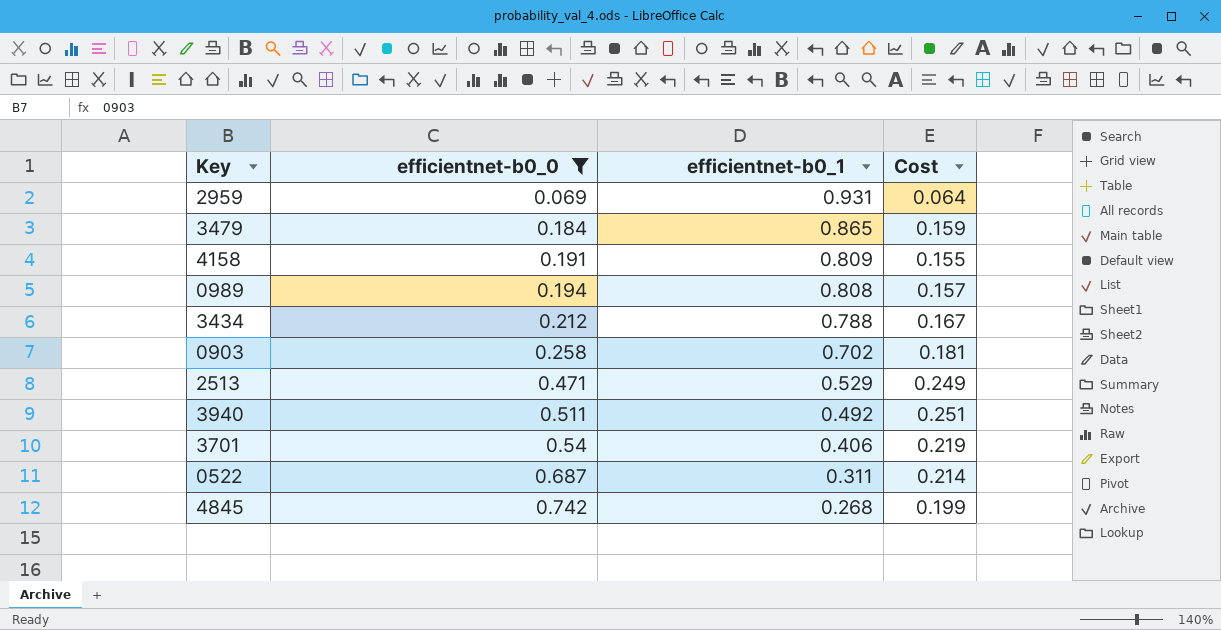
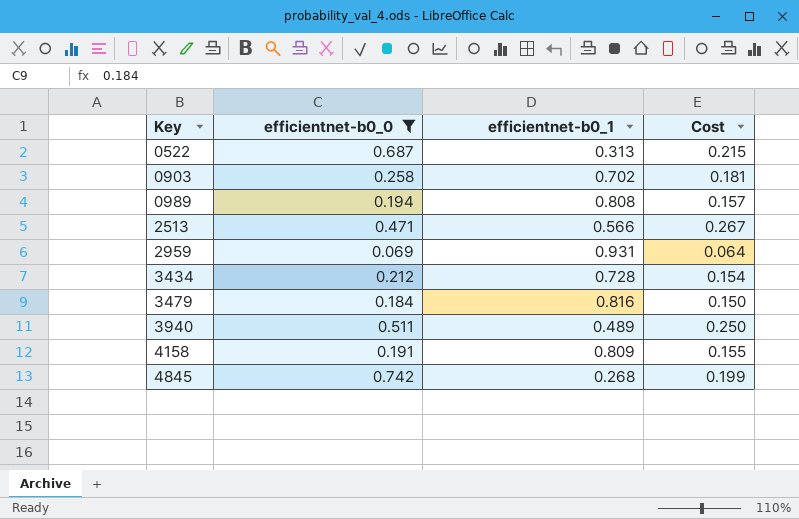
row order: efficientnet-b0_0 ascending -> Key ascending
row 3701: 0.54 | 0.406 | 0.219 -> none
0522 | efficientnet-b0_1: 0.311 -> 0.313
0522 | Cost: 0.214 -> 0.215
2513 | efficientnet-b0_1: 0.529 -> 0.566
2513 | Cost: 0.249 -> 0.267
3434 | efficientnet-b0_1: 0.788 -> 0.728
3434 | Cost: 0.167 -> 0.154
3479 | efficientnet-b0_1: 0.865 -> 0.816
3479 | Cost: 0.159 -> 0.150
3940 | efficientnet-b0_1: 0.492 -> 0.489
3940 | Cost: 0.251 -> 0.250

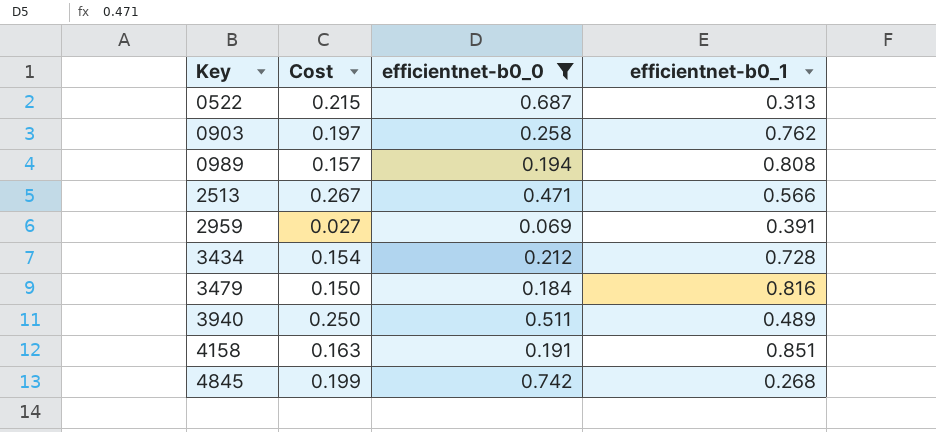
column Cost | position: 4 -> 2
0903 | Cost: 0.181 -> 0.197
0903 | efficientnet-b0_1: 0.702 -> 0.762
2959 | Cost: 0.064 -> 0.027
2959 | efficientnet-b0_1: 0.931 -> 0.391
4158 | Cost: 0.155 -> 0.163
4158 | efficientnet-b0_1: 0.809 -> 0.851

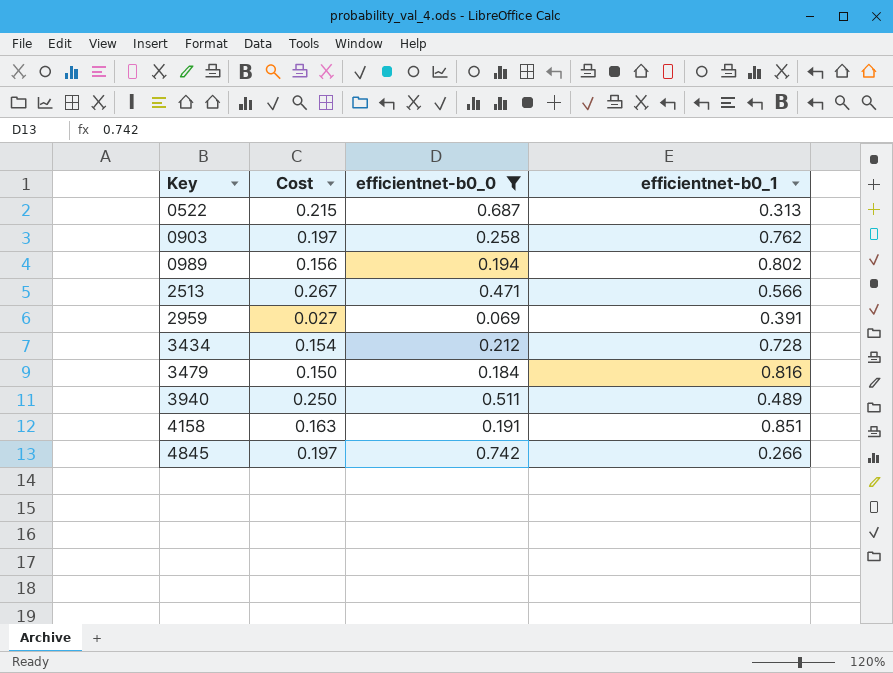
0989 | Cost: 0.157 -> 0.156
0989 | efficientnet-b0_1: 0.808 -> 0.802
4845 | Cost: 0.199 -> 0.197
4845 | efficientnet-b0_1: 0.268 -> 0.266

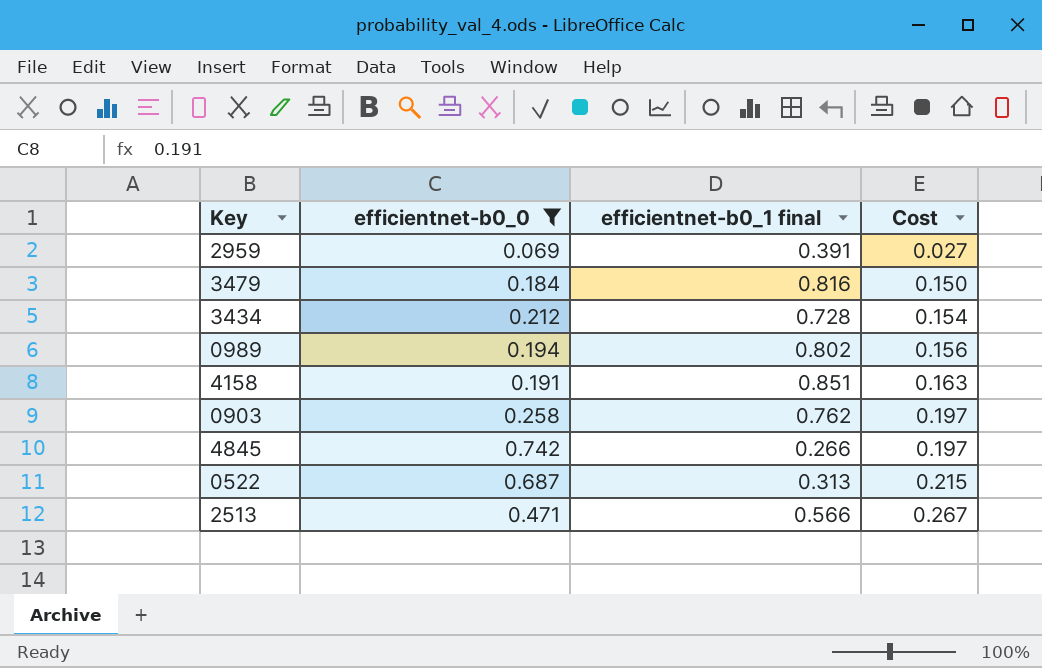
row order: Key ascending -> Cost ascending
column name: efficientnet-b0_1 -> efficientnet-b0_1 final
column Cost | position: 2 -> 4
row 3940: 0.250 | 0.511 | 0.489 -> none

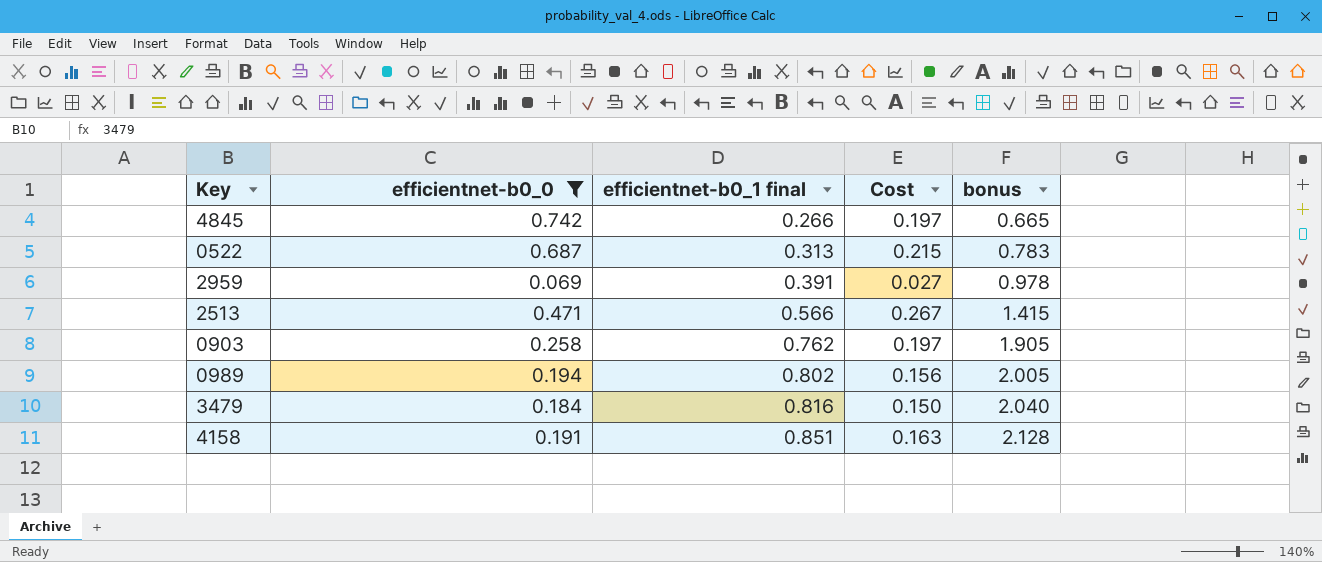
row order: Cost ascending -> efficientnet-b0_1 final ascending
column bonus | formula: none -> [efficientnet-b0_1 final] * 2.5
row 3434: 0.212 | 0.728 | 0.154 -> none

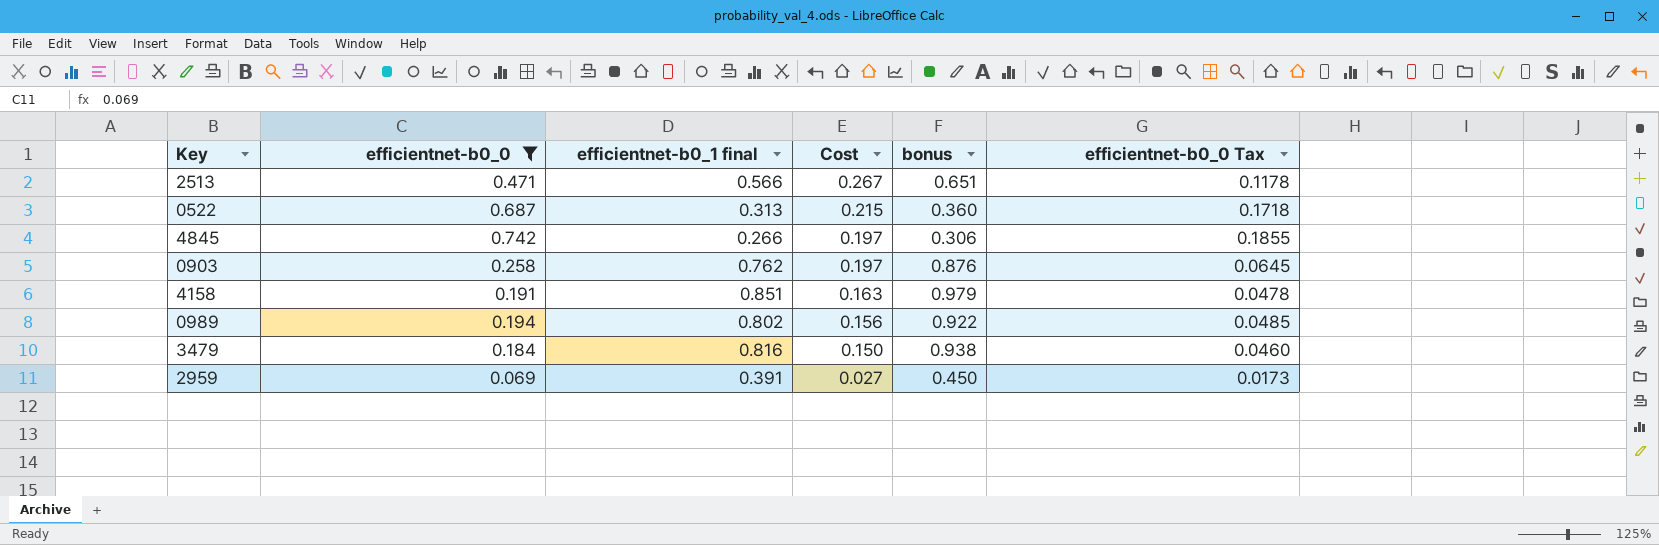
row order: efficientnet-b0_1 final ascending -> Cost descending
column bonus | formula: [efficientnet-b0_1 final] * 2.5 -> [efficientnet-b0_1 final] * 1.15
column efficientnet-b0_0 Tax | formula: none -> [efficientnet-b0_0] * 0.25

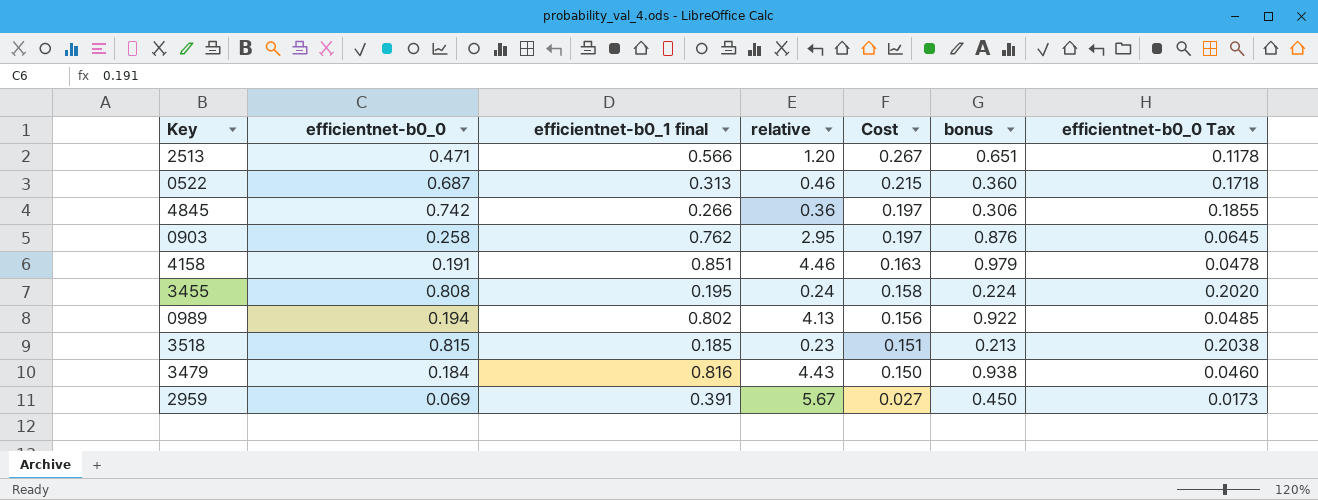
filter: efficientnet-b0_0 <= 0.742 -> none
column relative | formula: none -> [efficientnet-b0_1 final] / [efficientnet-b0_0]

